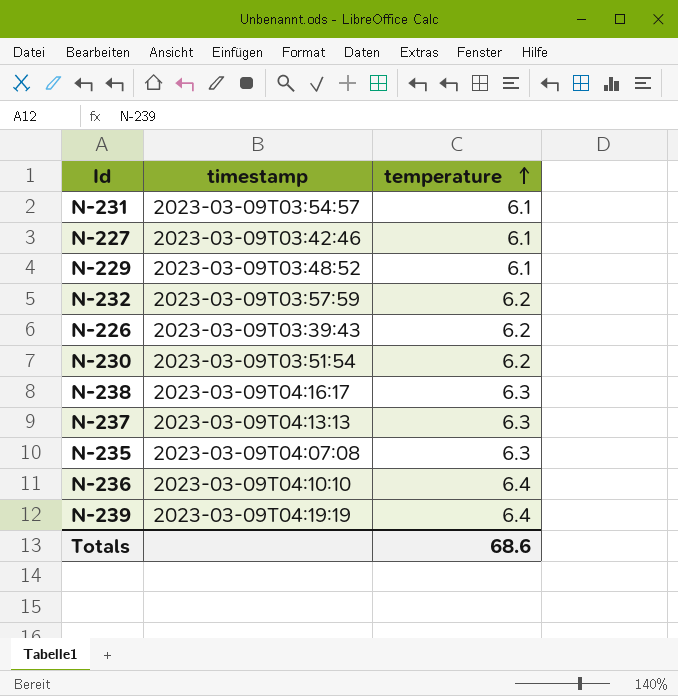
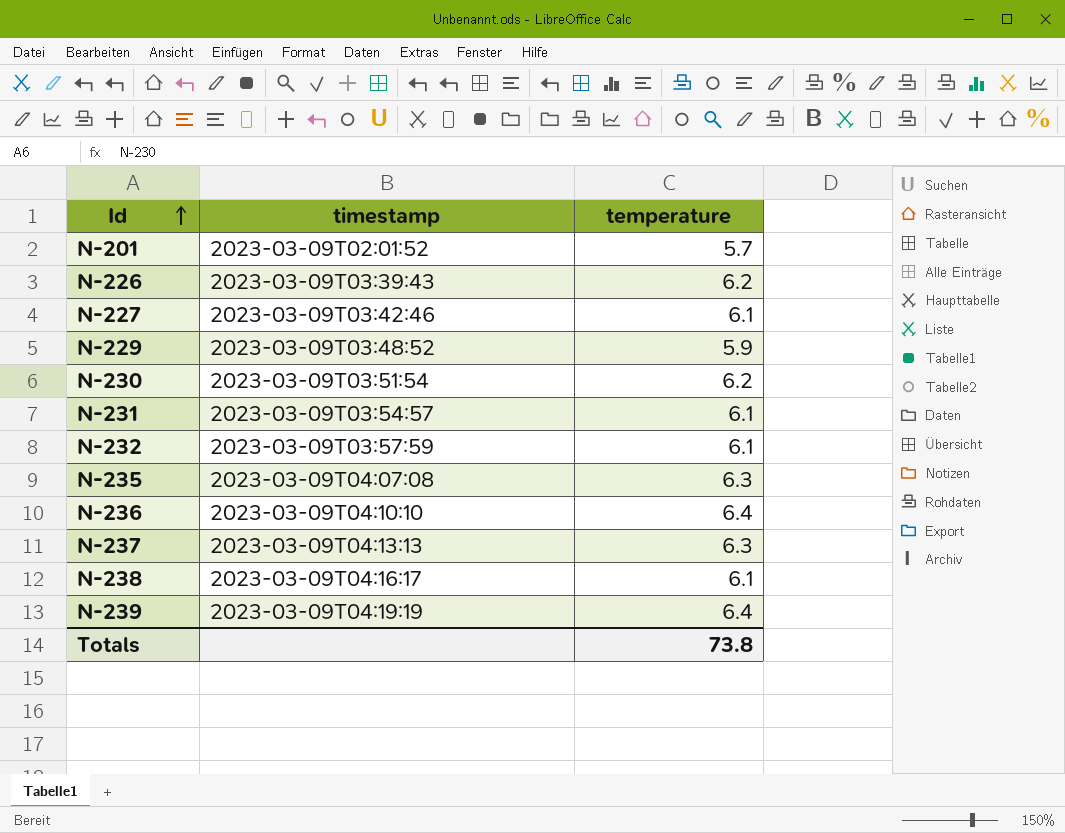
row order: temperature ascending -> Id ascending
row N-201: none -> 2023-03-09T02:01:52 | 5.7
N-229 | temperature: 6.1 -> 5.9
N-232 | temperature: 6.2 -> 6.1
N-238 | temperature: 6.3 -> 6.1
Totals | temperature: 68.6 -> 73.8

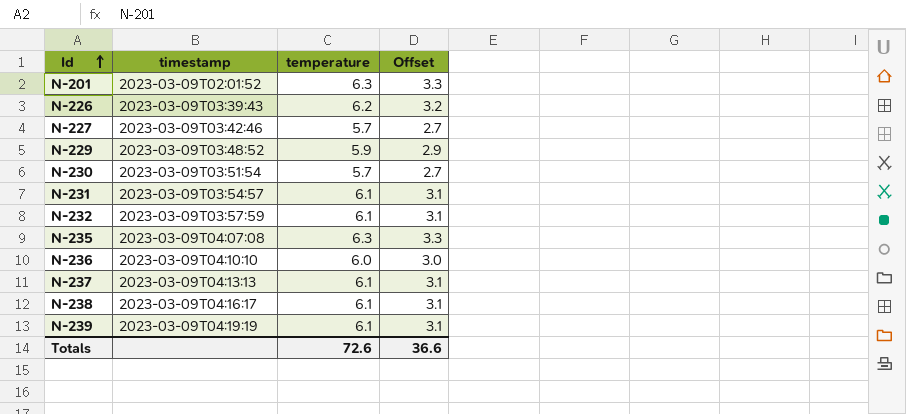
column Offset | formula: none -> [temperature] - 3
N-201 | temperature: 5.7 -> 6.3
N-227 | temperature: 6.1 -> 5.7
N-230 | temperature: 6.2 -> 5.7
N-236 | temperature: 6.4 -> 6.0
N-237 | temperature: 6.3 -> 6.1
N-239 | temperature: 6.4 -> 6.1
Totals | temperature: 73.8 -> 72.6

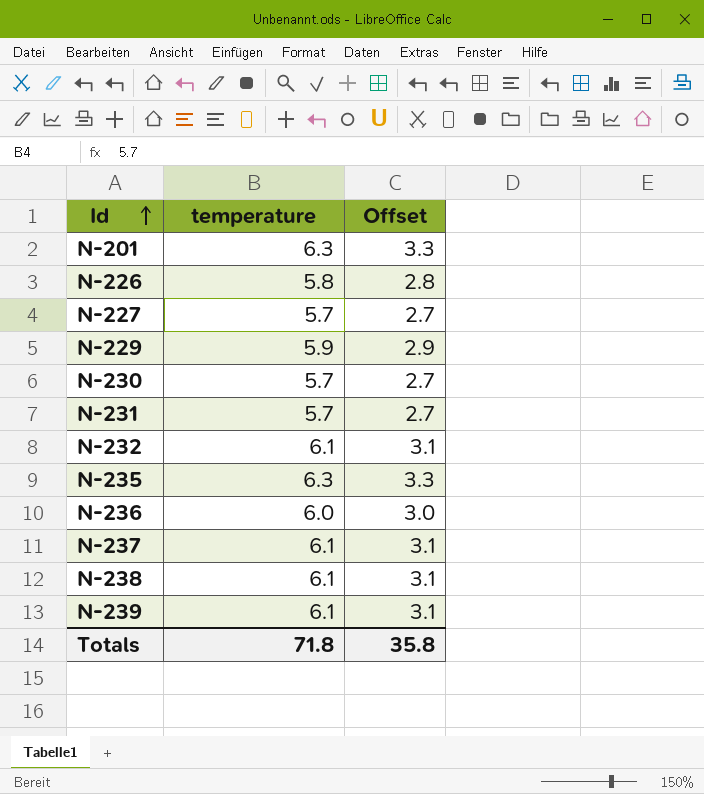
column timestamp | position: 2 -> none
N-226 | temperature: 6.2 -> 5.8
N-226 | Offset: 3.2 -> 2.8
N-231 | temperature: 6.1 -> 5.7
N-231 | Offset: 3.1 -> 2.7
Totals | temperature: 72.6 -> 71.8
Totals | Offset: 36.6 -> 35.8

